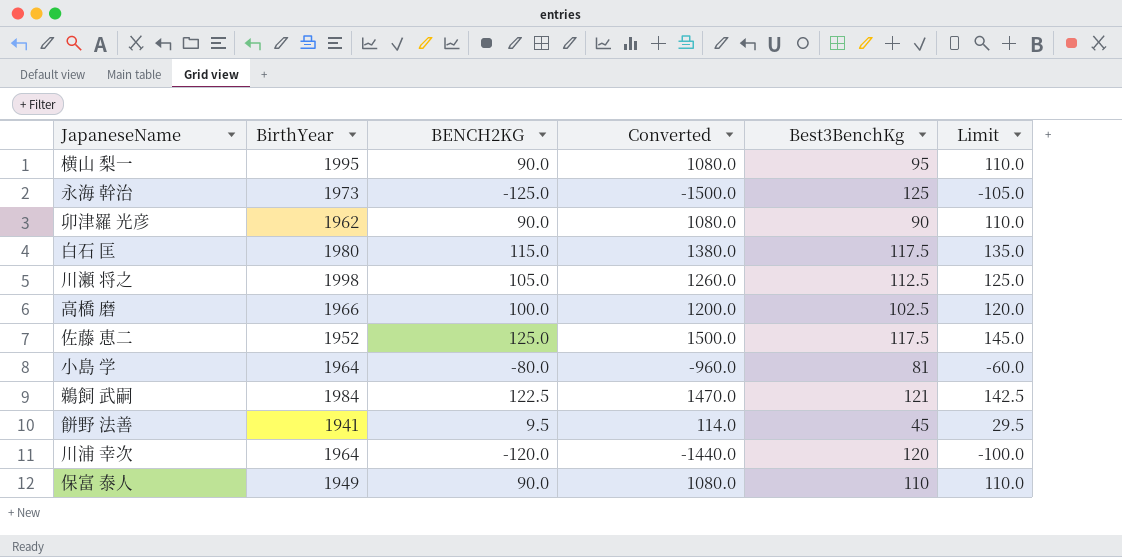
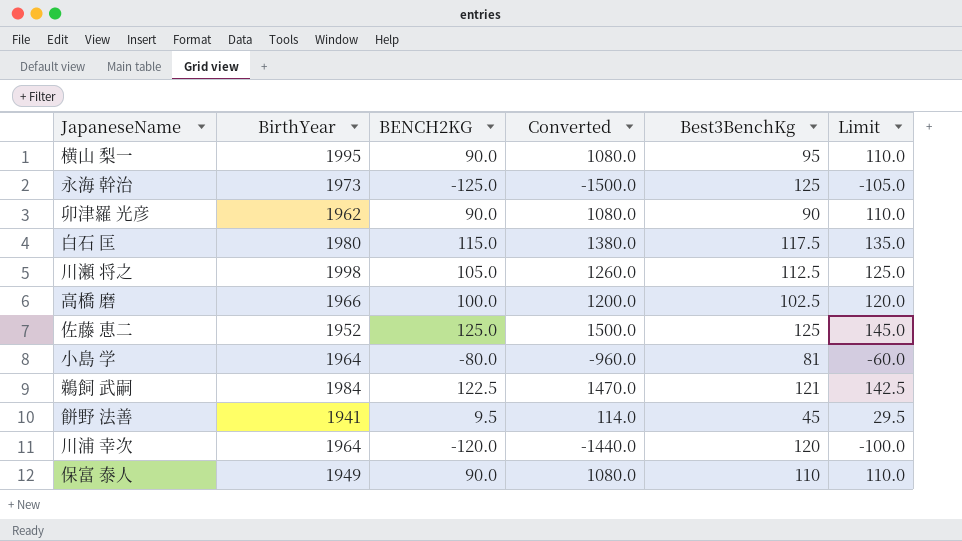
佐藤 恵二 | Best3BenchKg: 117.5 -> 125

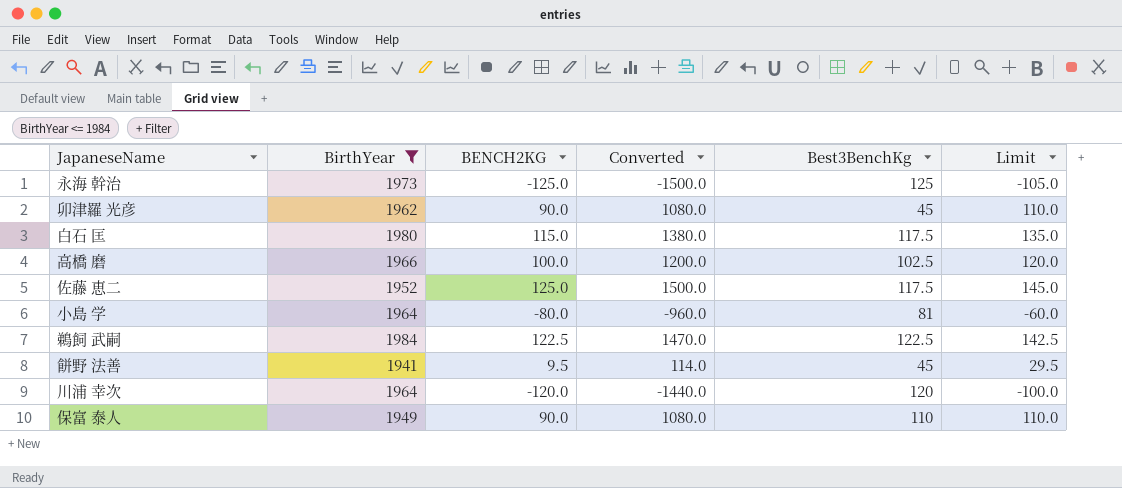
filter: none -> BirthYear <= 1984
卯津羅 光彦 | Best3BenchKg: 90 -> 45
佐藤 恵二 | Best3BenchKg: 125 -> 117.5
鵜飼 武嗣 | Best3BenchKg: 121 -> 122.5

